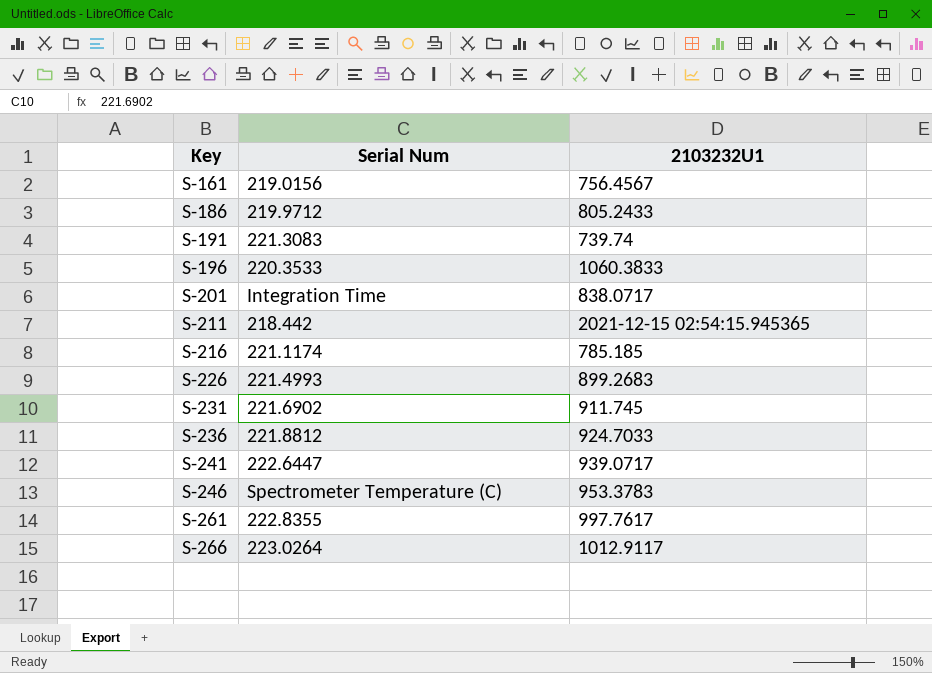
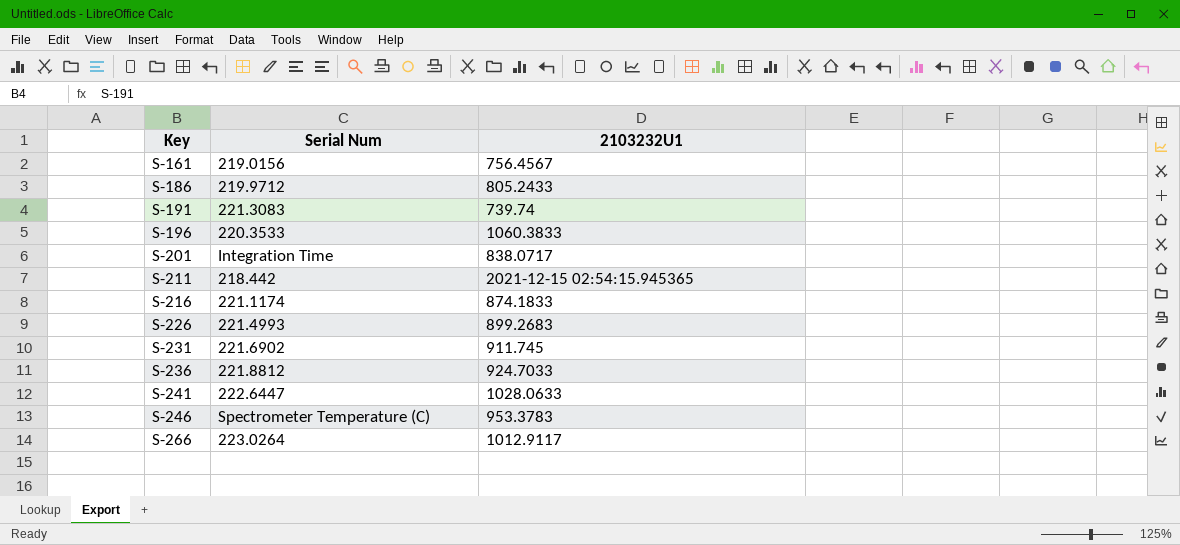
row S-261: 222.8355 | 997.7617 -> none
S-216 | 2103232U1: 785.185 -> 874.1833
S-241 | 2103232U1: 939.0717 -> 1028.0633

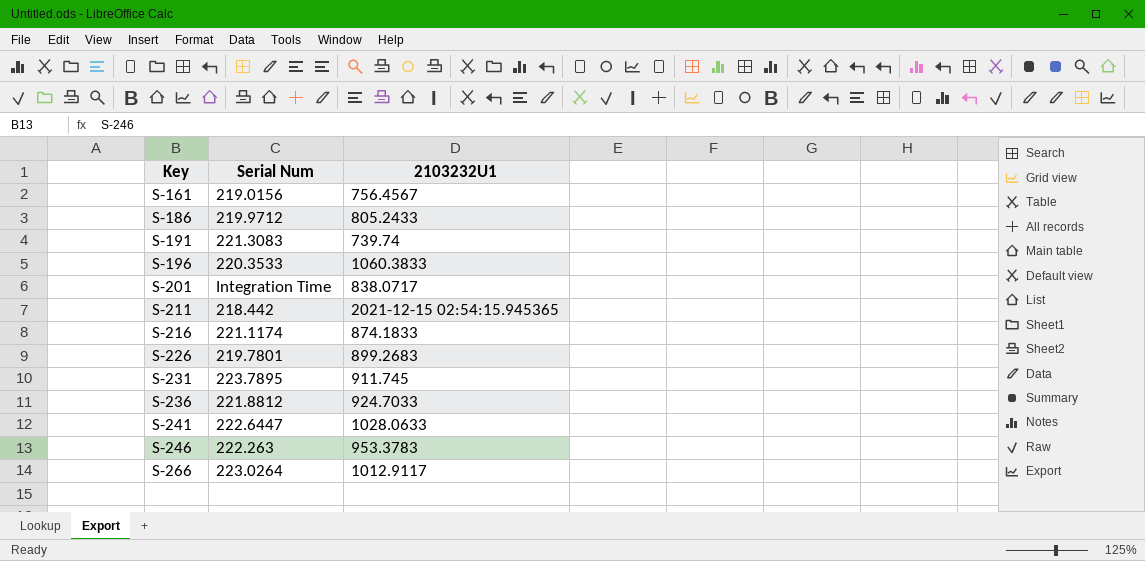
S-226 | Serial Num: 221.4993 -> 219.7801
S-231 | Serial Num: 221.6902 -> 223.7895
S-246 | Serial Num: Spectrometer Temperature (C) -> 222.263

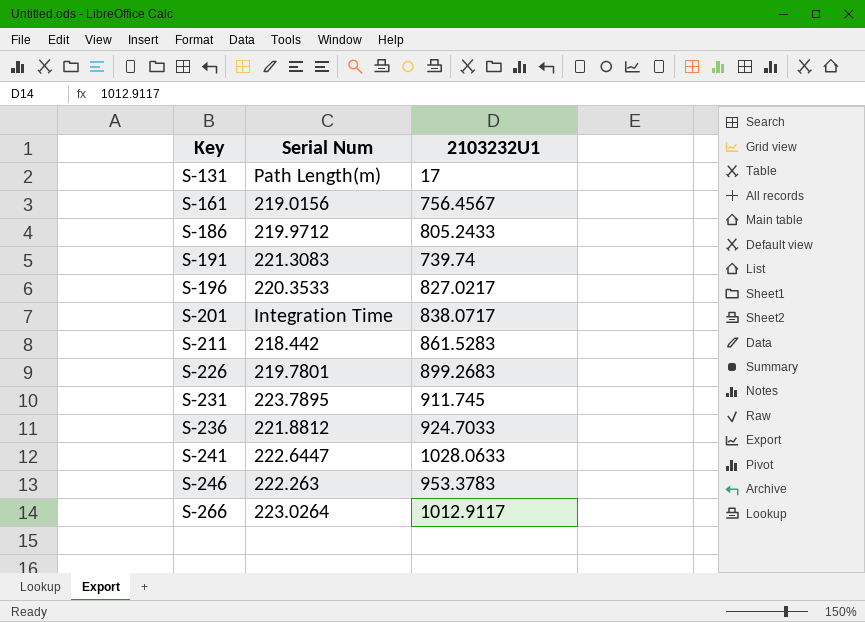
row S-216: 221.1174 | 874.1833 -> none
row S-131: none -> Path Length(m) | 17
S-196 | 2103232U1: 1060.3833 -> 827.0217
S-211 | 2103232U1: 2021-12-15 02:54:15.945365 -> 861.5283

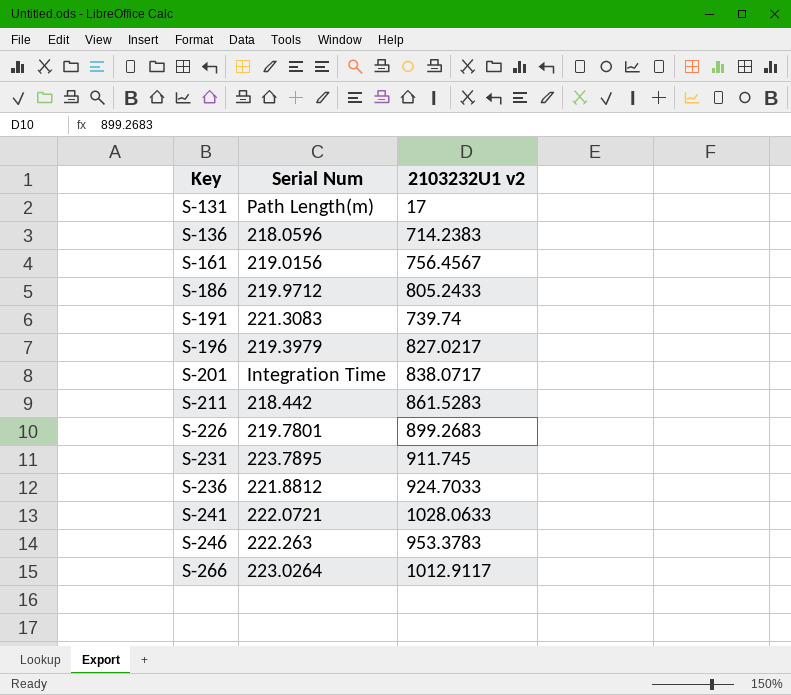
column name: 2103232U1 -> 2103232U1 v2
row S-136: none -> 218.0596 | 714.2383
S-196 | Serial Num: 220.3533 -> 219.3979
S-241 | Serial Num: 222.6447 -> 222.0721

